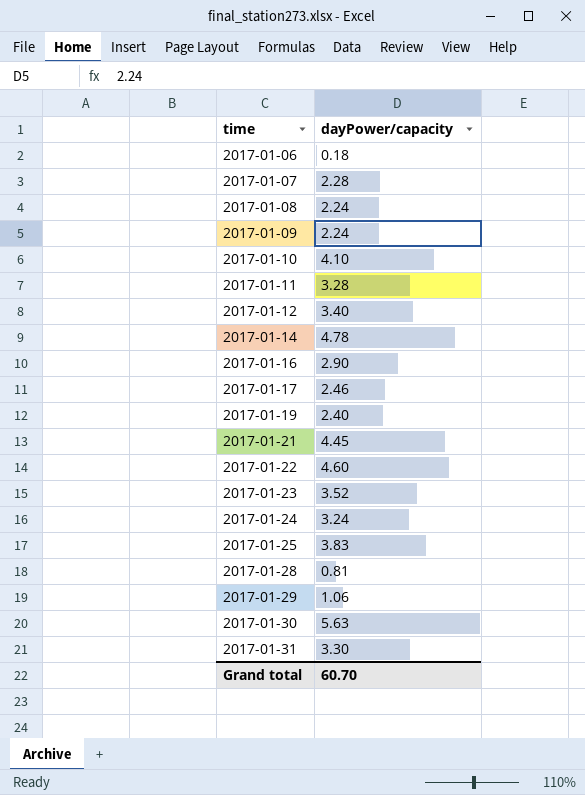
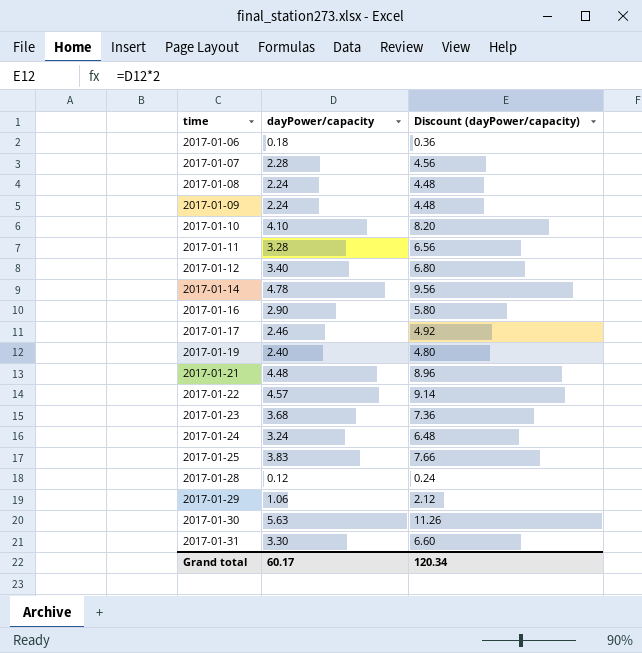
column Discount (dayPower/capacity) | formula: none -> [dayPower/capacity] * 2
2017-01-21 | dayPower/capacity: 4.45 -> 4.48
2017-01-22 | dayPower/capacity: 4.60 -> 4.57
2017-01-23 | dayPower/capacity: 3.52 -> 3.68
2017-01-28 | dayPower/capacity: 0.81 -> 0.12
Grand total | dayPower/capacity: 60.70 -> 60.17

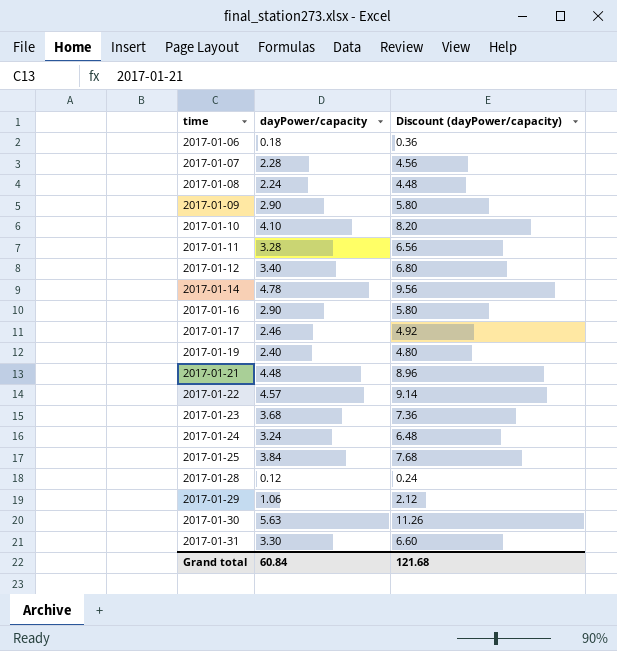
2017-01-09 | dayPower/capacity: 2.24 -> 2.90
2017-01-09 | Discount (dayPower/capacity): 4.48 -> 5.80
2017-01-25 | dayPower/capacity: 3.83 -> 3.84
2017-01-25 | Discount (dayPower/capacity): 7.66 -> 7.68
Grand total | dayPower/capacity: 60.17 -> 60.84
Grand total | Discount (dayPower/capacity): 120.34 -> 121.68

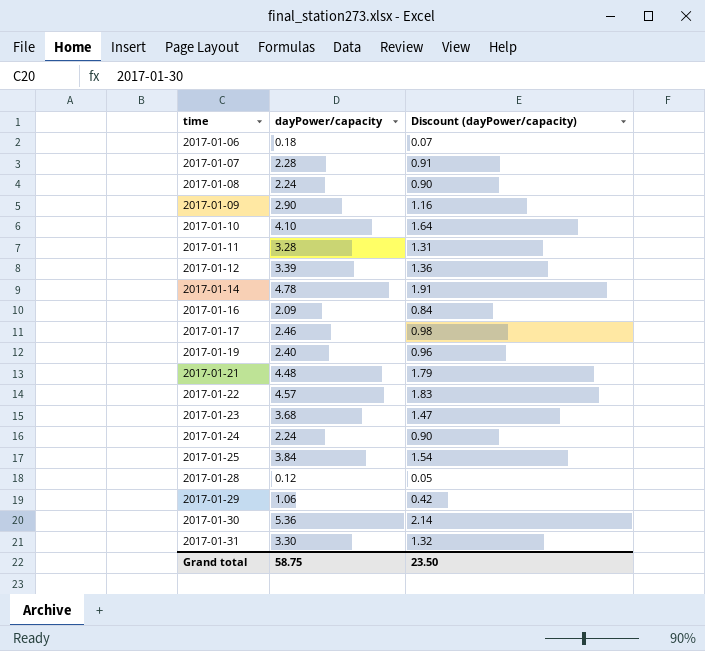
column Discount (dayPower/capacity) | formula: [dayPower/capacity] * 2 -> [dayPower/capacity] * 0.4
2017-01-12 | dayPower/capacity: 3.40 -> 3.39
2017-01-16 | dayPower/capacity: 2.90 -> 2.09
2017-01-24 | dayPower/capacity: 3.24 -> 2.24
2017-01-30 | dayPower/capacity: 5.63 -> 5.36
Grand total | dayPower/capacity: 60.84 -> 58.75
Grand total | Discount (dayPower/capacity): 121.68 -> 23.50

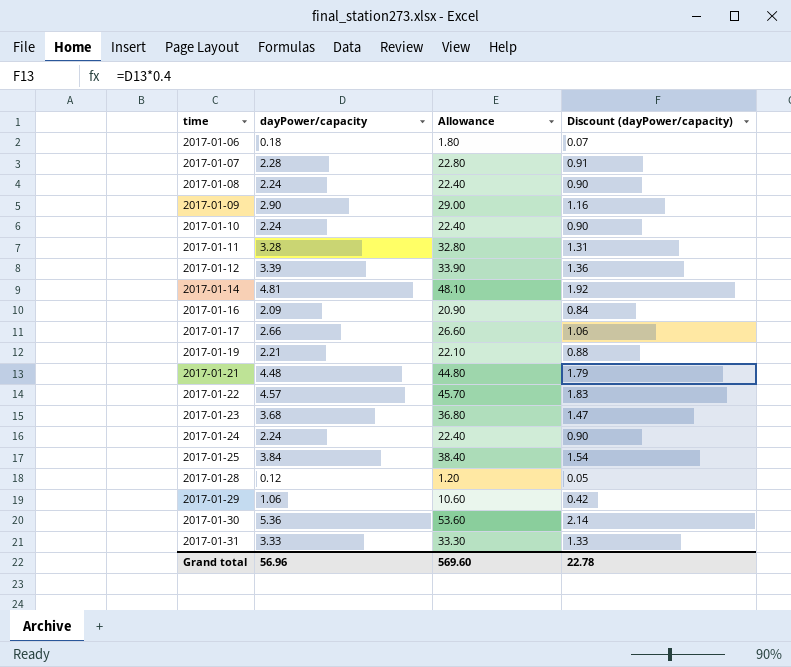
column Allowance | formula: none -> [dayPower/capacity] * 10
2017-01-10 | dayPower/capacity: 4.10 -> 2.24
2017-01-10 | Discount (dayPower/capacity): 1.64 -> 0.90
2017-01-14 | dayPower/capacity: 4.78 -> 4.81
2017-01-14 | Discount (dayPower/capacity): 1.91 -> 1.92
2017-01-17 | dayPower/capacity: 2.46 -> 2.66
2017-01-17 | Discount (dayPower/capacity): 0.98 -> 1.06
2017-01-19 | dayPower/capacity: 2.40 -> 2.21
2017-01-19 | Discount (dayPower/capacity): 0.96 -> 0.88
2017-01-31 | dayPower/capacity: 3.30 -> 3.33
2017-01-31 | Discount (dayPower/capacity): 1.32 -> 1.33
Grand total | dayPower/capacity: 58.75 -> 56.96
Grand total | Discount (dayPower/capacity): 23.50 -> 22.78

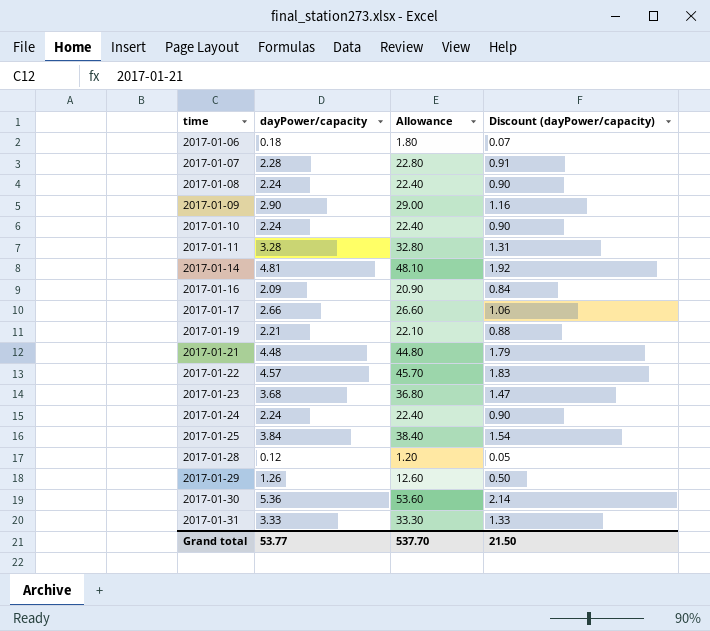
row 2017-01-12: 3.39 | 33.90 | 1.36 -> none
2017-01-29 | dayPower/capacity: 1.06 -> 1.26
2017-01-29 | Allowance: 10.60 -> 12.60
2017-01-29 | Discount (dayPower/capacity): 0.42 -> 0.50
Grand total | dayPower/capacity: 56.96 -> 53.77
Grand total | Allowance: 569.60 -> 537.70
Grand total | Discount (dayPower/capacity): 22.78 -> 21.50

